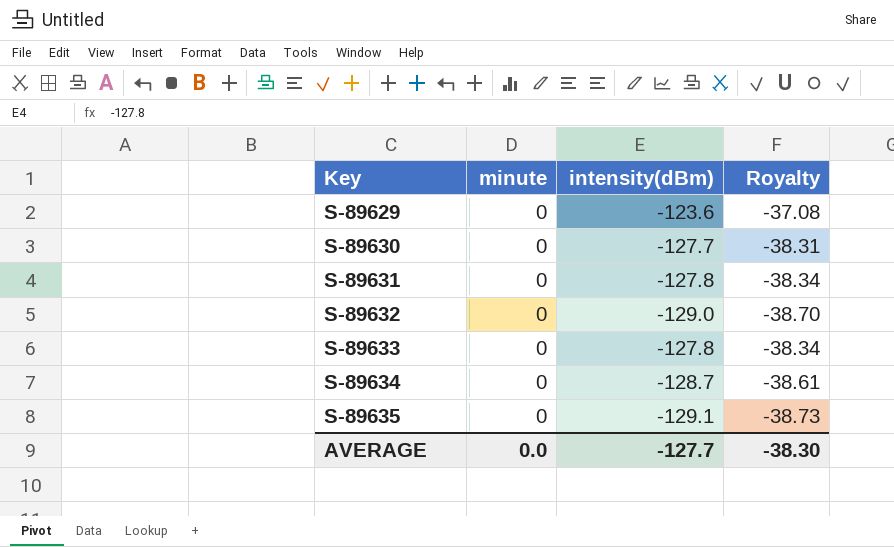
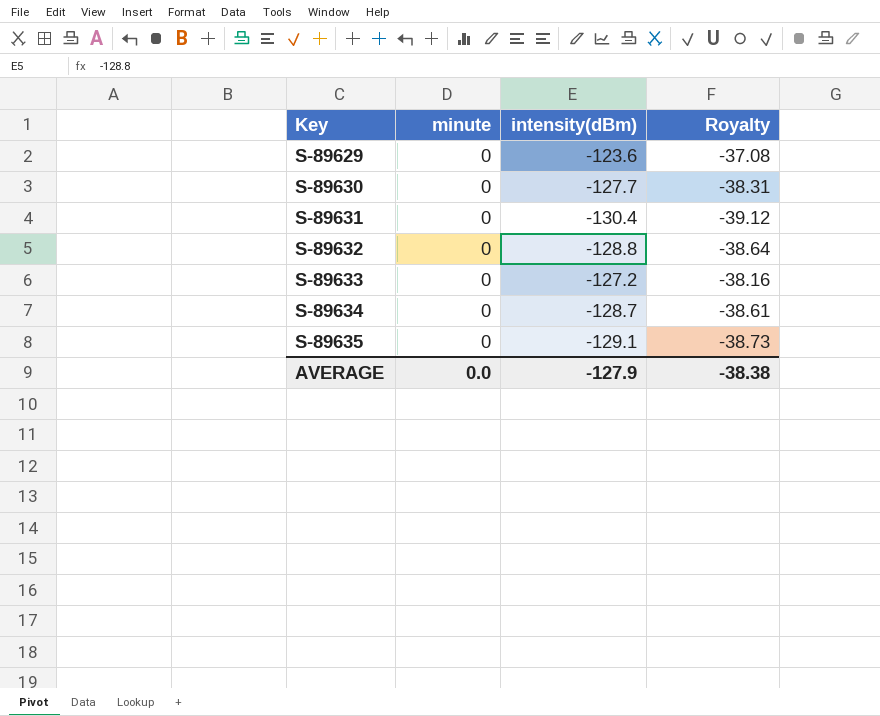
S-89631 | intensity(dBm): -127.8 -> -130.4
S-89631 | Royalty: -38.34 -> -39.12
S-89632 | intensity(dBm): -129.0 -> -128.8
S-89632 | Royalty: -38.70 -> -38.64
S-89633 | intensity(dBm): -127.8 -> -127.2
S-89633 | Royalty: -38.34 -> -38.16
AVERAGE | intensity(dBm): -127.7 -> -127.9
AVERAGE | Royalty: -38.30 -> -38.38

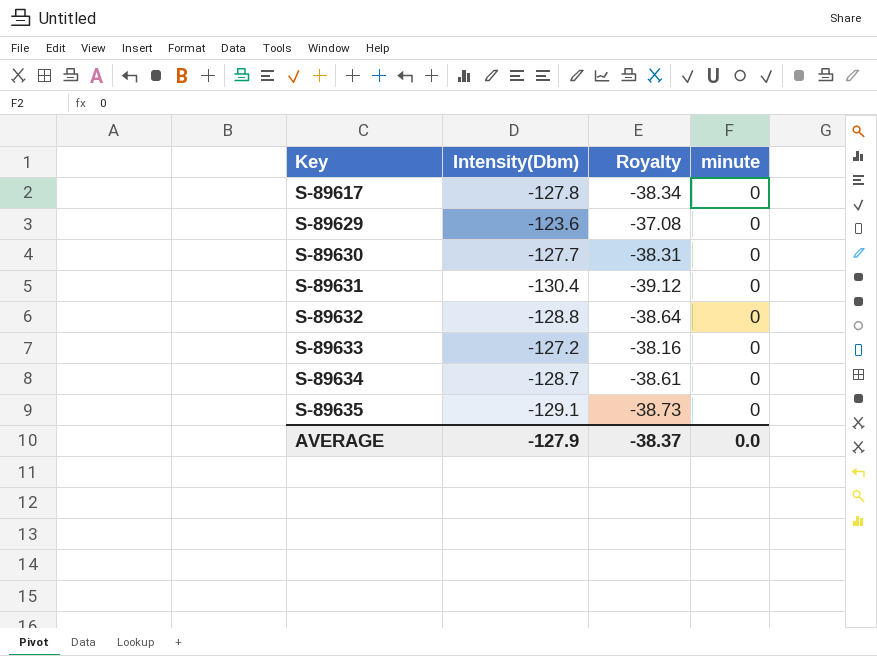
column name: intensity(dBm) -> Intensity(Dbm)
column minute | position: 2 -> 4
row S-89617: none -> -127.8 | -38.34 | 0
AVERAGE | Royalty: -38.38 -> -38.37

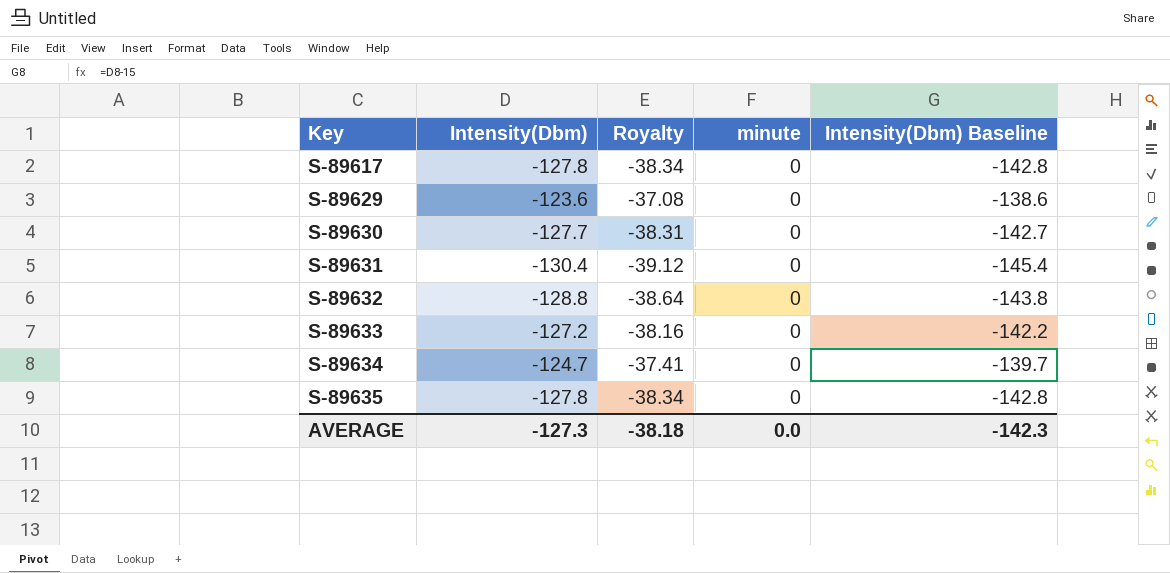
column Intensity(Dbm) Baseline | formula: none -> [Intensity(Dbm)] - 15
S-89634 | Intensity(Dbm): -128.7 -> -124.7
S-89634 | Royalty: -38.61 -> -37.41
S-89635 | Intensity(Dbm): -129.1 -> -127.8
S-89635 | Royalty: -38.73 -> -38.34
AVERAGE | Intensity(Dbm): -127.9 -> -127.3
AVERAGE | Royalty: -38.37 -> -38.18

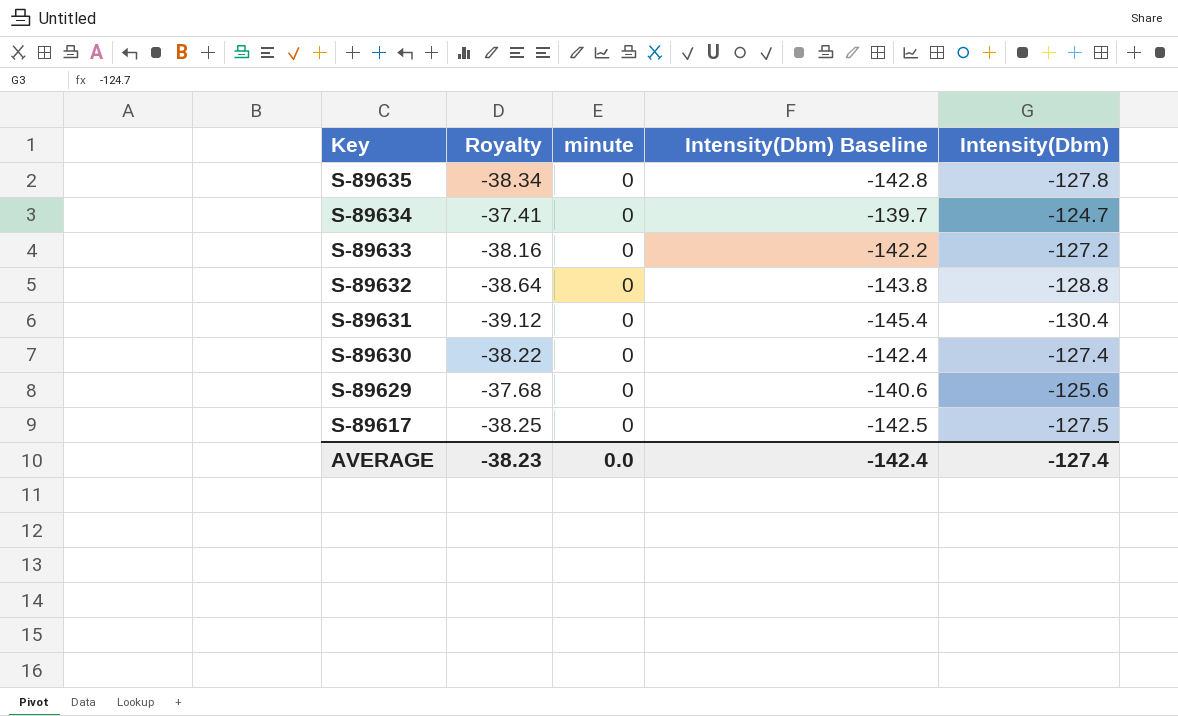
row order: Key ascending -> Key descending
column Intensity(Dbm) | position: 2 -> 5
S-89630 | Royalty: -38.31 -> -38.22
S-89630 | Intensity(Dbm) Baseline: -142.7 -> -142.4
S-89630 | Intensity(Dbm): -127.7 -> -127.4
S-89629 | Royalty: -37.08 -> -37.68
S-89629 | Intensity(Dbm) Baseline: -138.6 -> -140.6
S-89629 | Intensity(Dbm): -123.6 -> -125.6
S-89617 | Royalty: -38.34 -> -38.25
S-89617 | Intensity(Dbm) Baseline: -142.8 -> -142.5
S-89617 | Intensity(Dbm): -127.8 -> -127.5
AVERAGE | Royalty: -38.18 -> -38.23
AVERAGE | Intensity(Dbm) Baseline: -142.3 -> -142.4
AVERAGE | Intensity(Dbm): -127.3 -> -127.4

